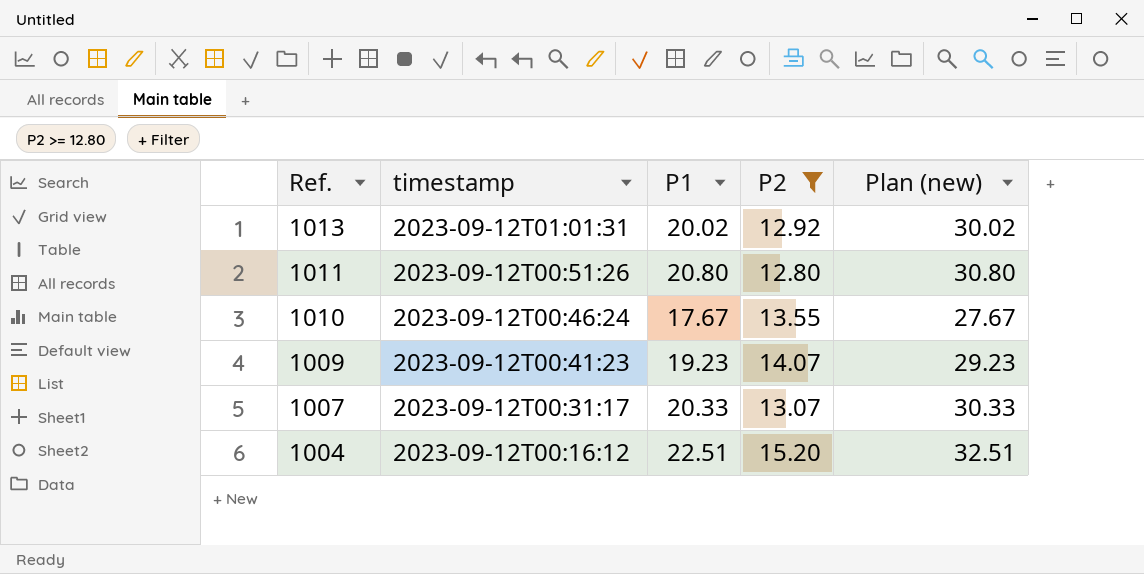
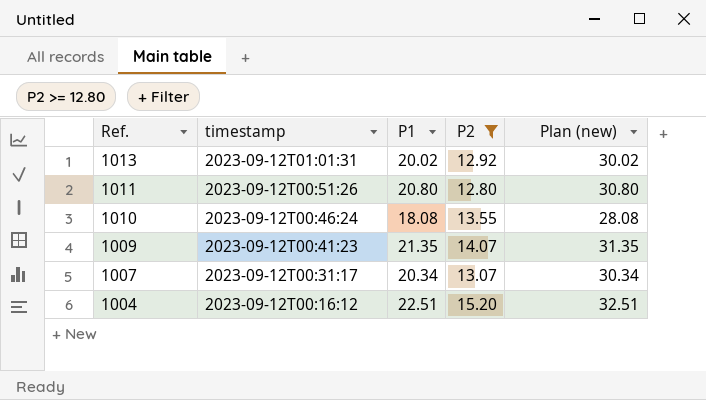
1010 | P1: 17.67 -> 18.08
1010 | Plan (new): 27.67 -> 28.08
1009 | P1: 19.23 -> 21.35
1009 | Plan (new): 29.23 -> 31.35
1007 | P1: 20.33 -> 20.34
1007 | Plan (new): 30.33 -> 30.34

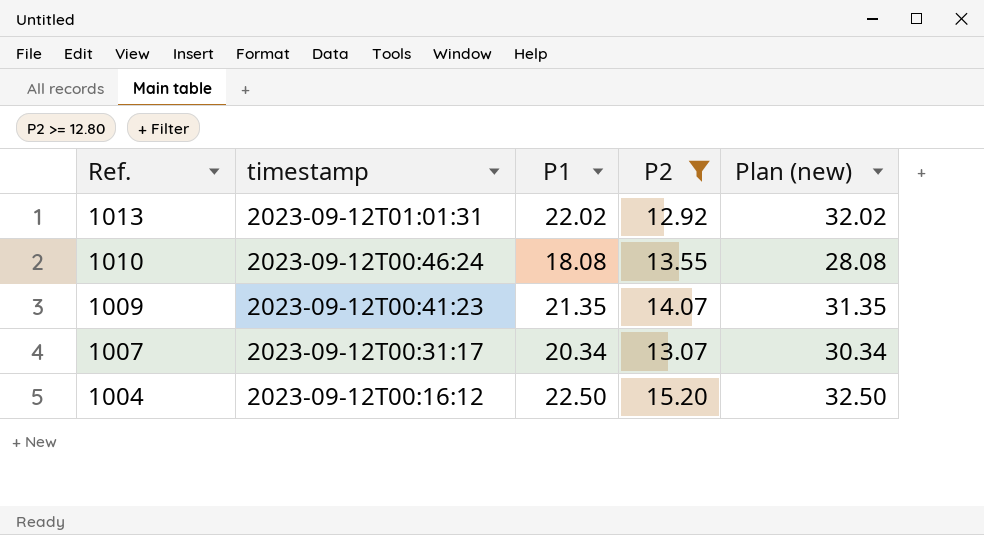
row 1011: 2023-09-12T00:51:26 | 20.80 | 12.80 | 30.80 -> none
1013 | P1: 20.02 -> 22.02
1013 | Plan (new): 30.02 -> 32.02
1004 | P1: 22.51 -> 22.50
1004 | Plan (new): 32.51 -> 32.50

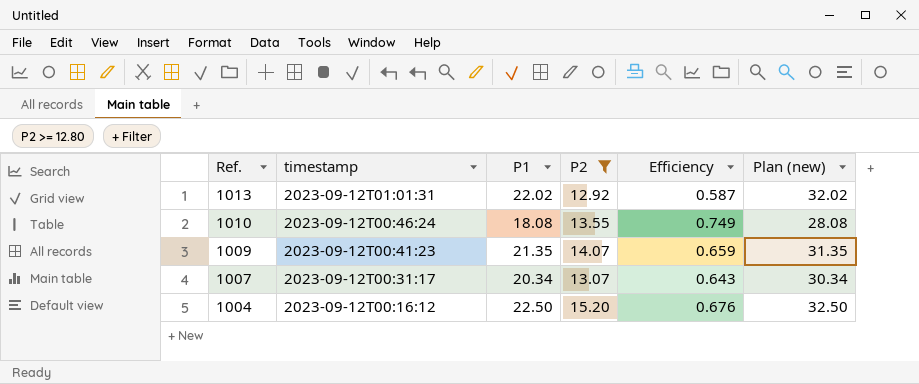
column Efficiency | formula: none -> [P2] / [P1]

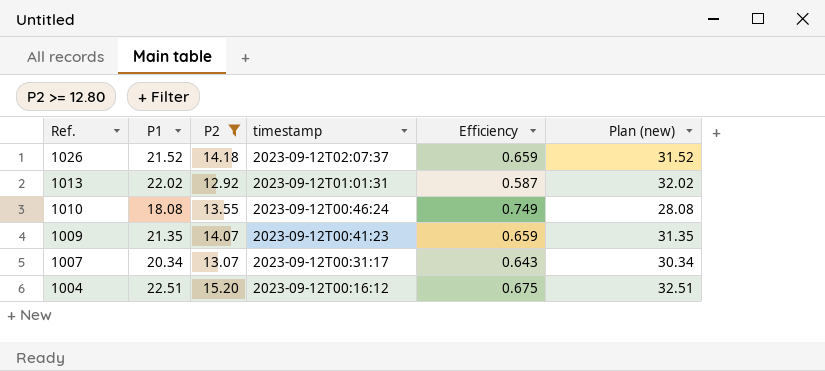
column timestamp | position: 2 -> 4
row 1026: none -> 21.52 | 14.18 | 2023-09-12T02:07:37 | 0.659 | 31.52
1004 | P1: 22.50 -> 22.51
1004 | Efficiency: 0.676 -> 0.675
1004 | Plan (new): 32.50 -> 32.51

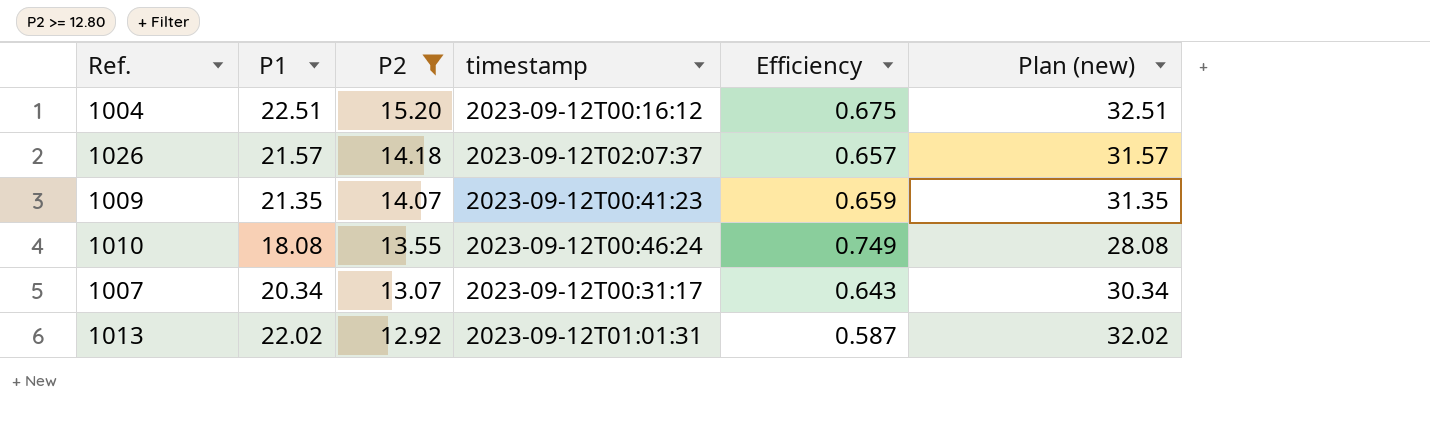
row order: Ref. descending -> P2 descending
1026 | P1: 21.52 -> 21.57
1026 | Efficiency: 0.659 -> 0.657
1026 | Plan (new): 31.52 -> 31.57

